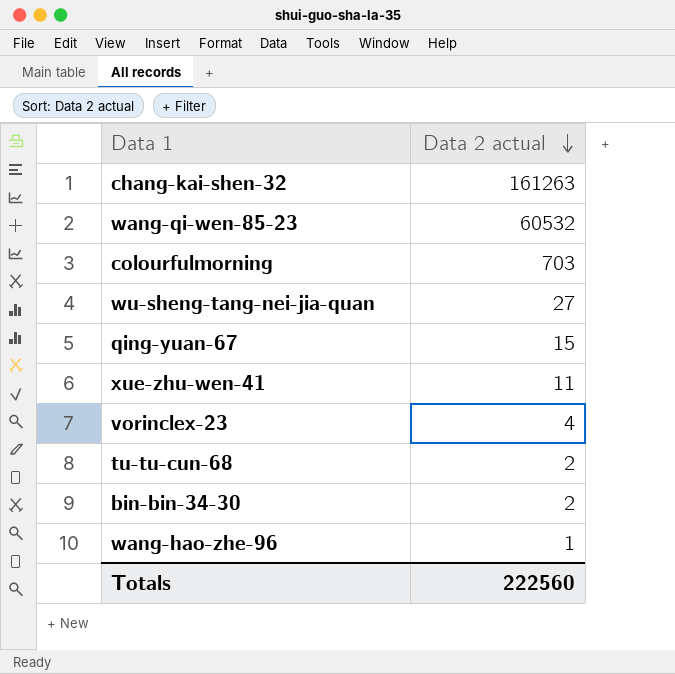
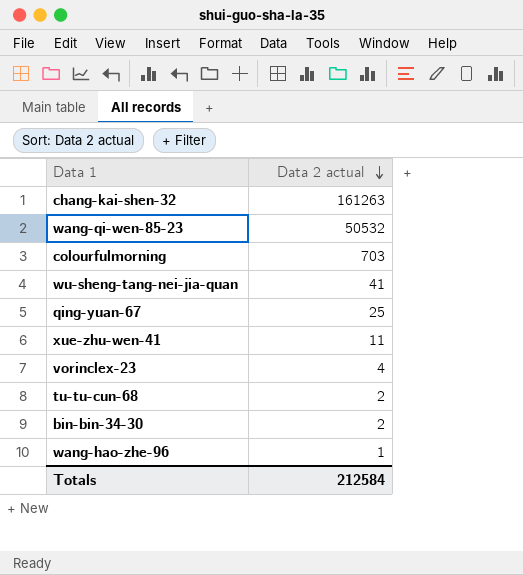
wang-qi-wen-85-23 | Data 2 actual: 60532 -> 50532
wu-sheng-tang-nei-jia-quan | Data 2 actual: 27 -> 41
qing-yuan-67 | Data 2 actual: 15 -> 25
Totals | Data 2 actual: 222560 -> 212584

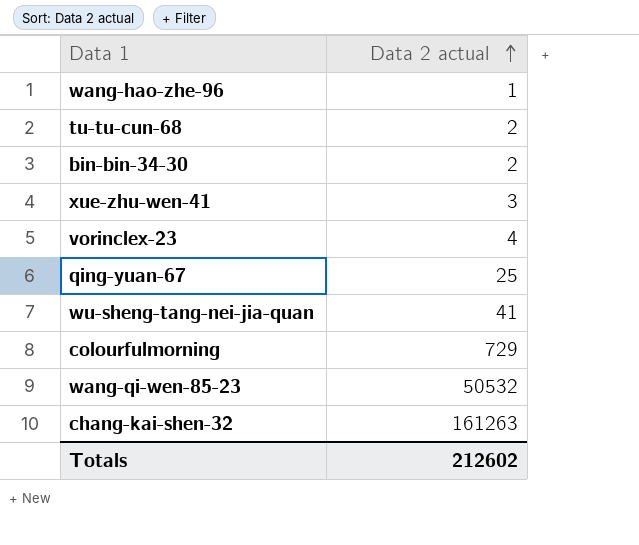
row order: Data 2 actual descending -> Data 2 actual ascending
xue-zhu-wen-41 | Data 2 actual: 11 -> 3
colourfulmorning | Data 2 actual: 703 -> 729
Totals | Data 2 actual: 212584 -> 212602

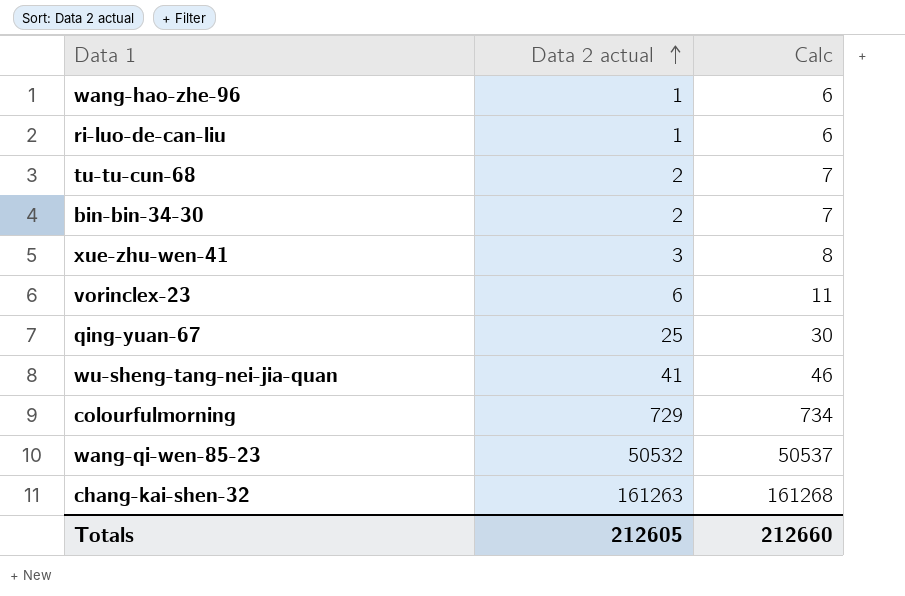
column Calc | formula: none -> [Data 2 actual] + 5
row ri-luo-de-can-liu: none -> 1 | 6
vorinclex-23 | Data 2 actual: 4 -> 6
Totals | Data 2 actual: 212602 -> 212605

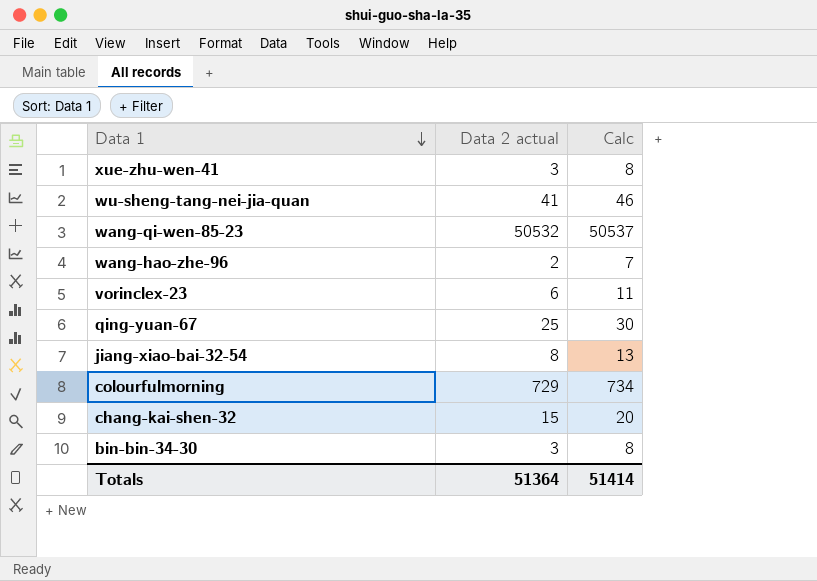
row order: Data 2 actual ascending -> Data 1 descending
row ri-luo-de-can-liu: 1 | 6 -> none
row tu-tu-cun-68: 2 | 7 -> none
wang-hao-zhe-96 | Data 2 actual: 1 -> 2
wang-hao-zhe-96 | Calc: 6 -> 7
row jiang-xiao-bai-32-54: none -> 8 | 13
chang-kai-shen-32 | Data 2 actual: 161263 -> 15
chang-kai-shen-32 | Calc: 161268 -> 20
bin-bin-34-30 | Data 2 actual: 2 -> 3
bin-bin-34-30 | Calc: 7 -> 8
Totals | Data 2 actual: 212605 -> 51364
Totals | Calc: 212660 -> 51414

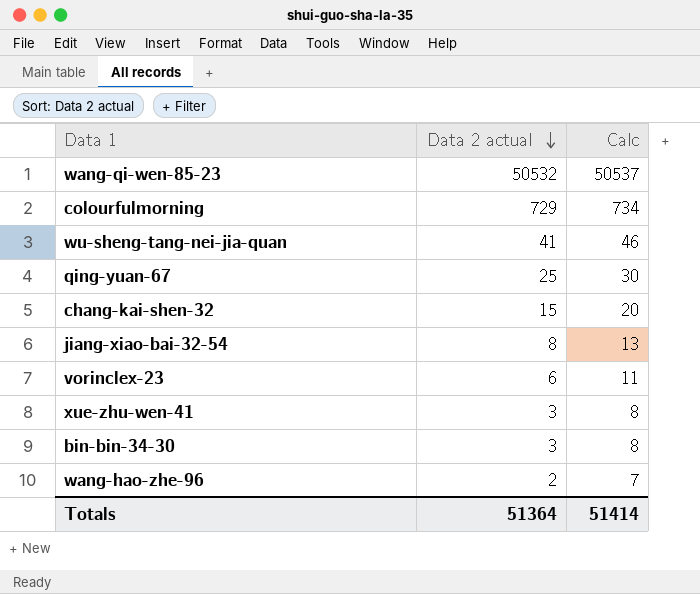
row order: Data 1 descending -> Data 2 actual descending

